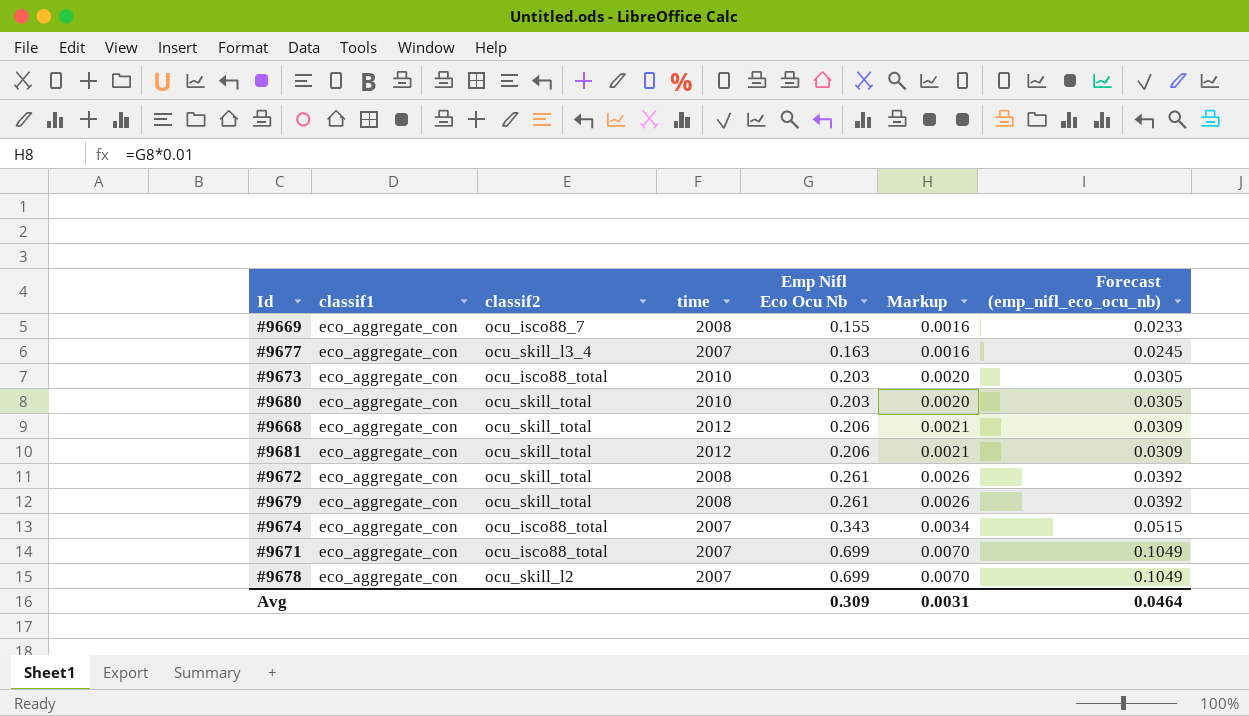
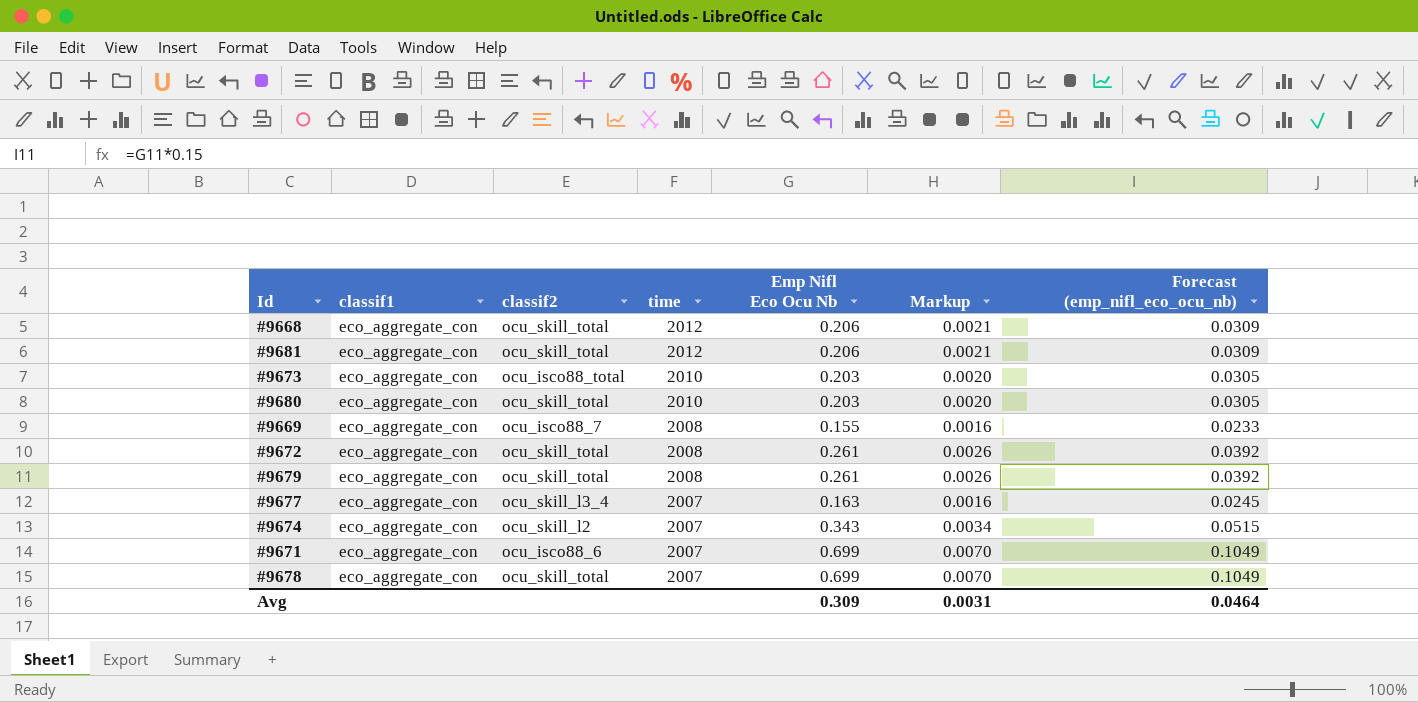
row order: Emp Nifl Eco Ocu Nb ascending -> time descending
#9674 | classif2: ocu_isco88_total -> ocu_skill_l2
#9671 | classif2: ocu_isco88_total -> ocu_isco88_6
#9678 | classif2: ocu_skill_l2 -> ocu_skill_total

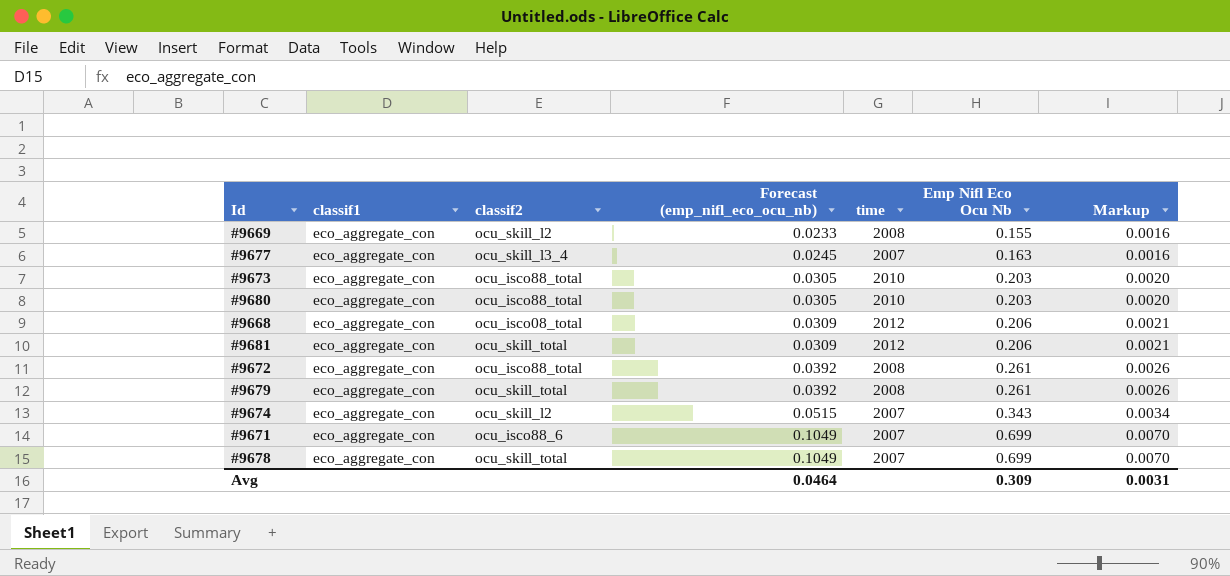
row order: time descending -> Forecast (emp_nifl_eco_ocu_nb) ascending
column Forecast (emp_nifl_eco_ocu_nb) | position: 7 -> 4
#9669 | classif2: ocu_isco88_7 -> ocu_skill_l2
#9680 | classif2: ocu_skill_total -> ocu_isco88_total
#9668 | classif2: ocu_skill_total -> ocu_isco08_total
#9672 | classif2: ocu_skill_total -> ocu_isco88_total

